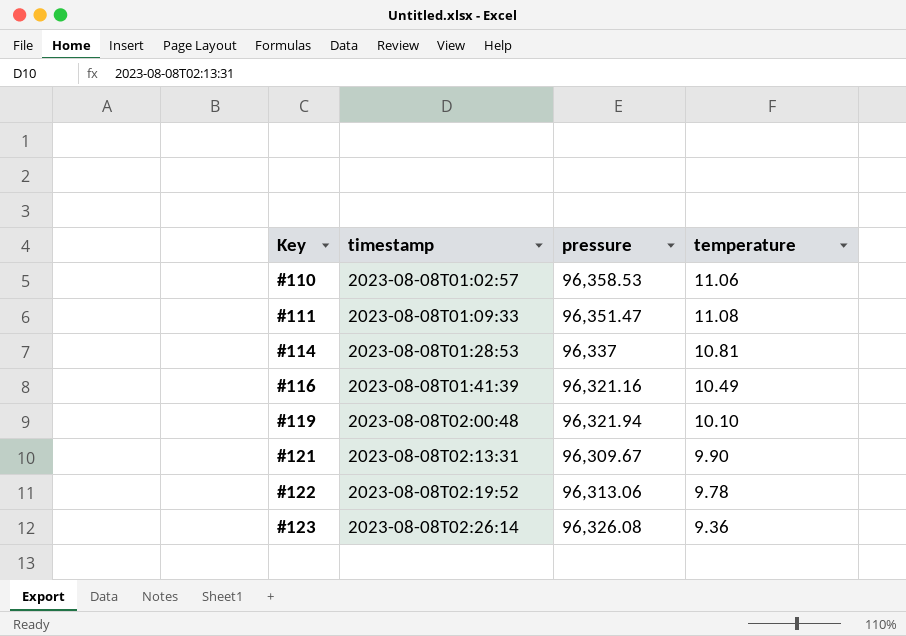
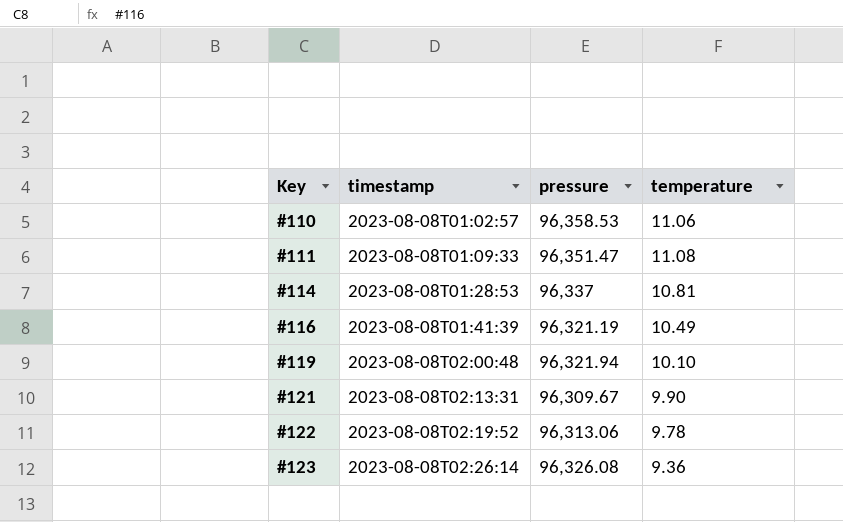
#116 | pressure: 96,321.16 -> 96,321.19

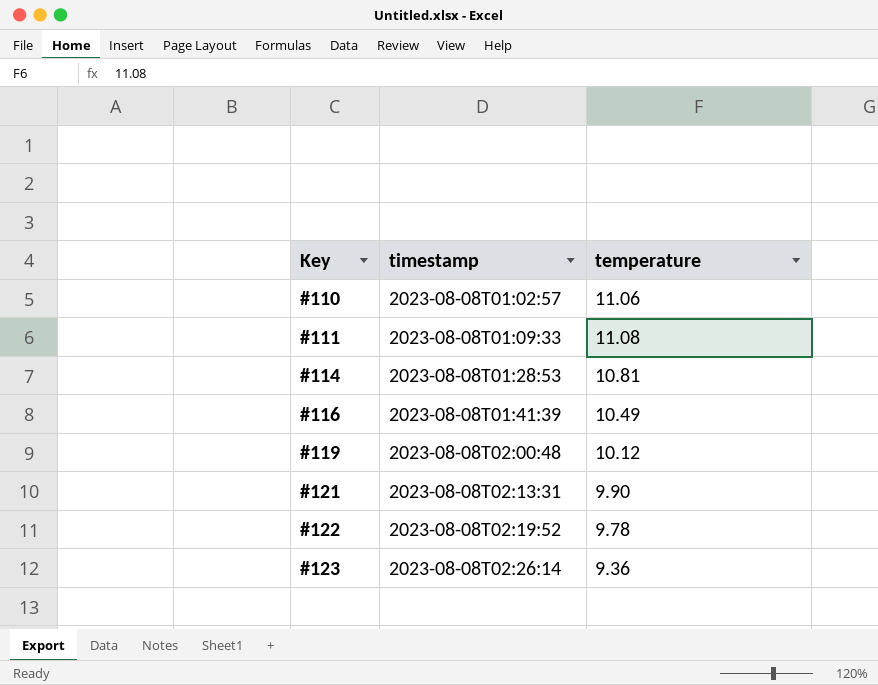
column pressure | position: 3 -> none
#119 | temperature: 10.10 -> 10.12

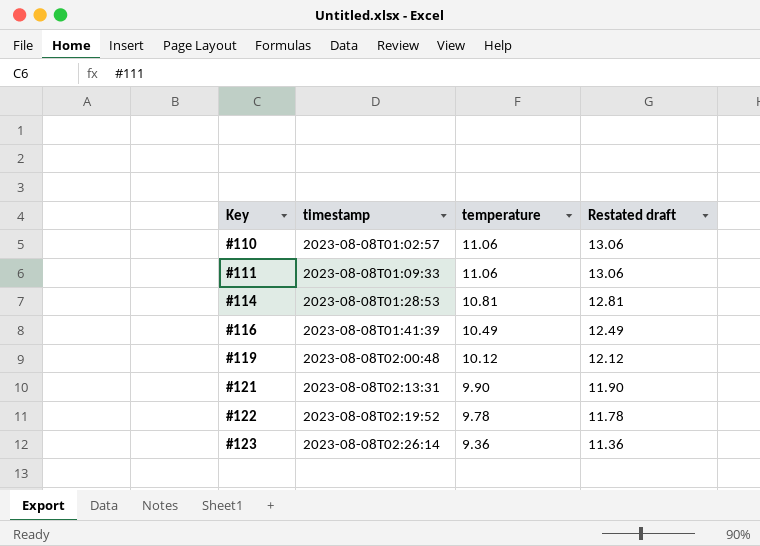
column Restated draft | formula: none -> [temperature] + 2
#111 | temperature: 11.08 -> 11.06

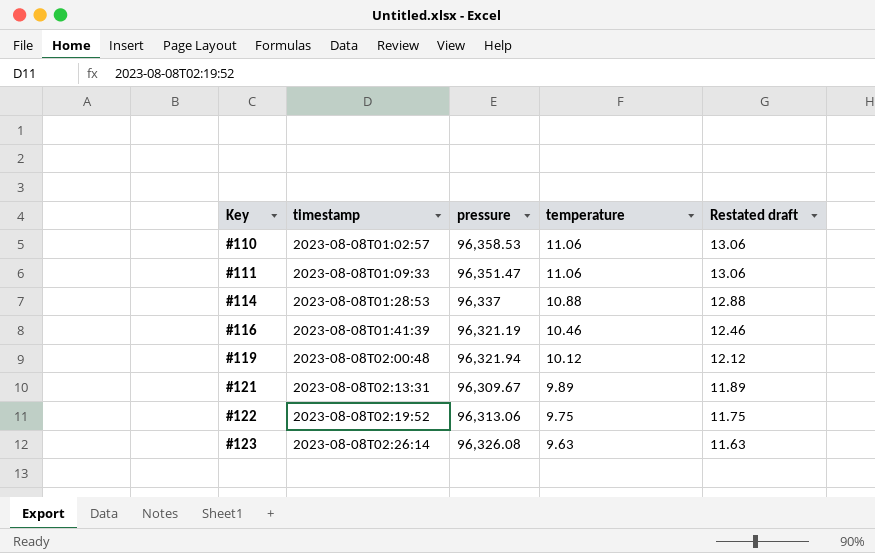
column pressure | position: none -> 3
#114 | temperature: 10.81 -> 10.88
#114 | Restated draft: 12.81 -> 12.88
#116 | temperature: 10.49 -> 10.46
#116 | Restated draft: 12.49 -> 12.46
#121 | temperature: 9.90 -> 9.89
#121 | Restated draft: 11.90 -> 11.89
#122 | temperature: 9.78 -> 9.75
#122 | Restated draft: 11.78 -> 11.75
#123 | temperature: 9.36 -> 9.63
#123 | Restated draft: 11.36 -> 11.63

